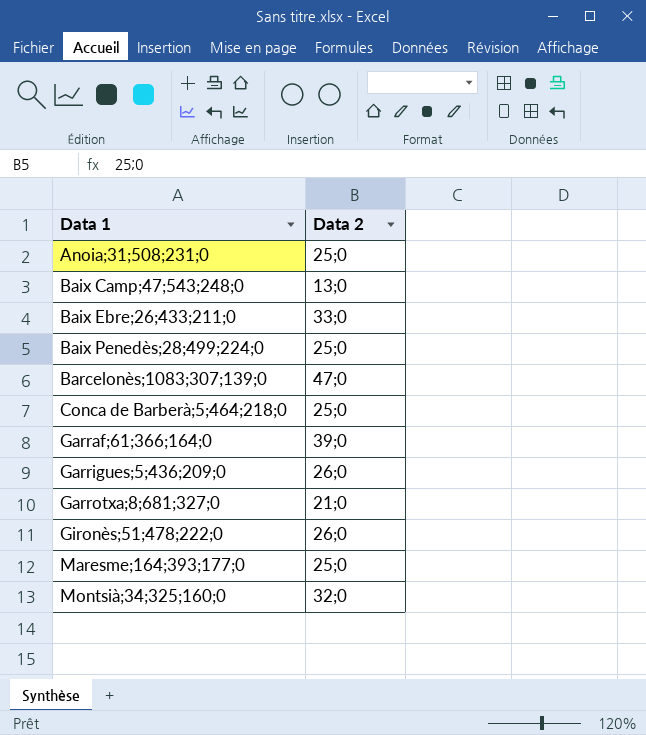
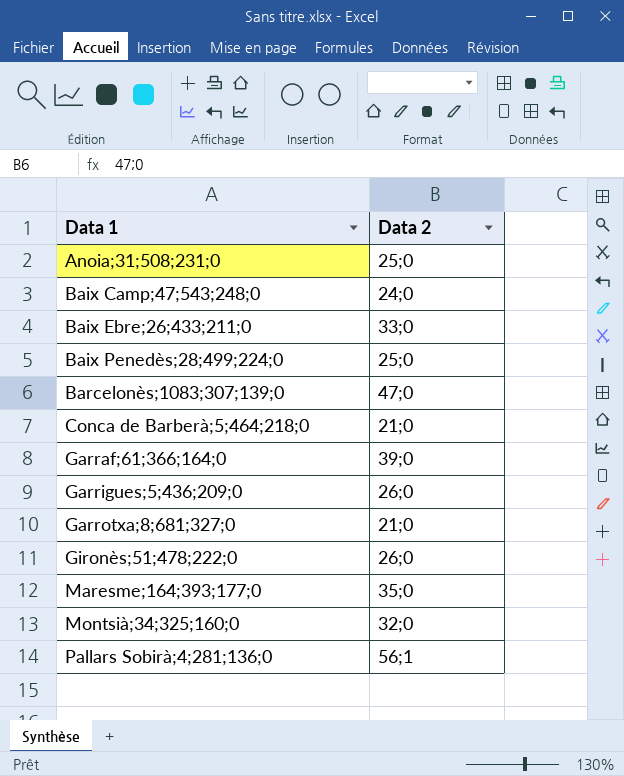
Baix Camp;47;543;248;0 | Data 2: 13;0 -> 24;0
Conca de Barberà;5;464;218;0 | Data 2: 25;0 -> 21;0
Maresme;164;393;177;0 | Data 2: 25;0 -> 35;0
row Pallars Sobirà;4;281;136;0: none -> 56;1

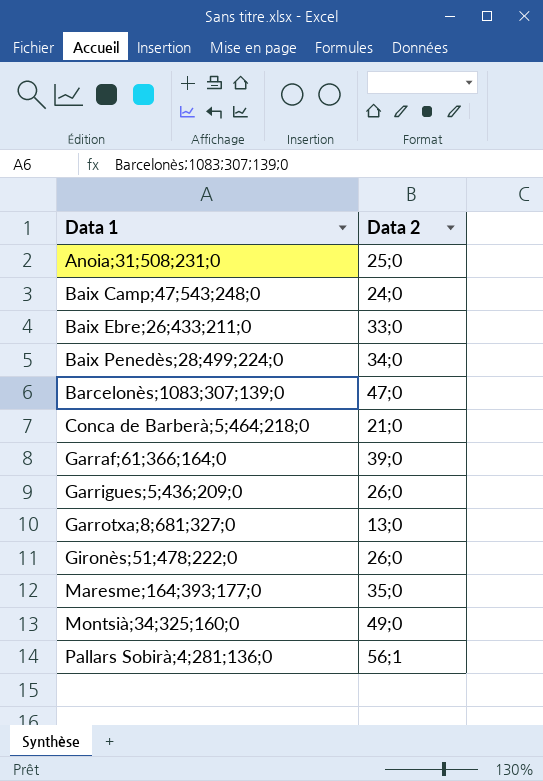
Baix Penedès;28;499;224;0 | Data 2: 25;0 -> 34;0
Garrotxa;8;681;327;0 | Data 2: 21;0 -> 13;0
Montsià;34;325;160;0 | Data 2: 32;0 -> 49;0

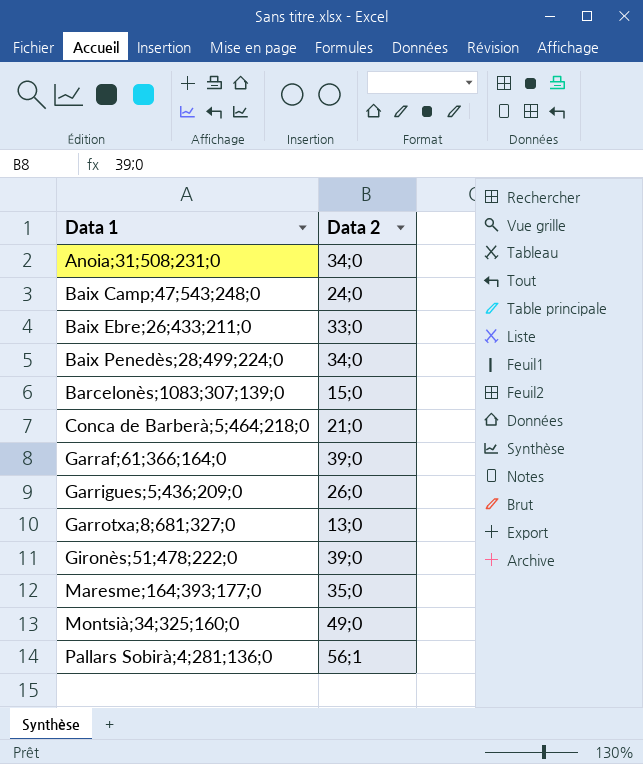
Anoia;31;508;231;0 | Data 2: 25;0 -> 34;0
Barcelonès;1083;307;139;0 | Data 2: 47;0 -> 15;0
Gironès;51;478;222;0 | Data 2: 26;0 -> 39;0

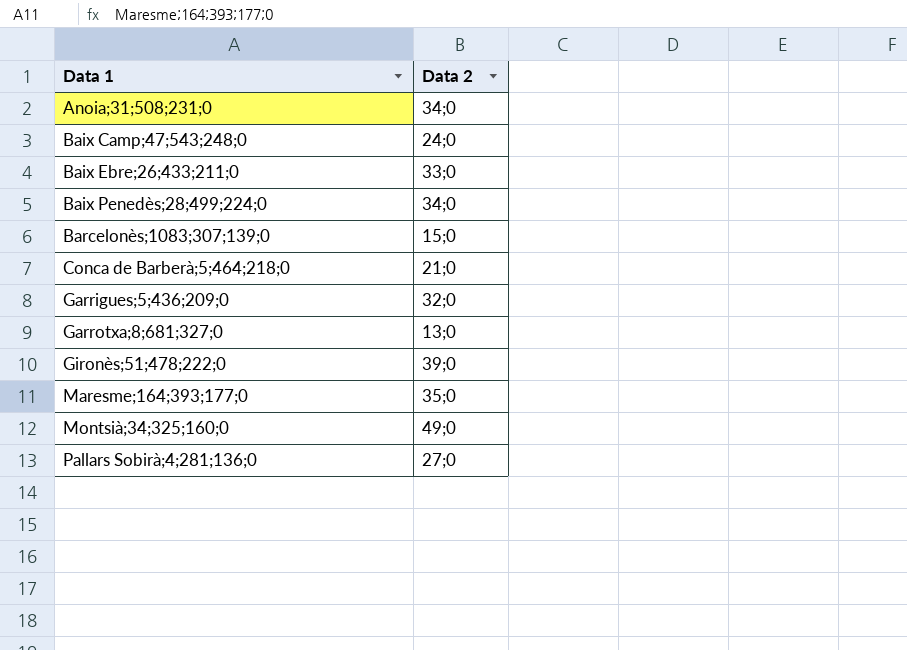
row Garraf;61;366;164;0: 39;0 -> none
Garrigues;5;436;209;0 | Data 2: 26;0 -> 32;0
Pallars Sobirà;4;281;136;0 | Data 2: 56;1 -> 27;0

